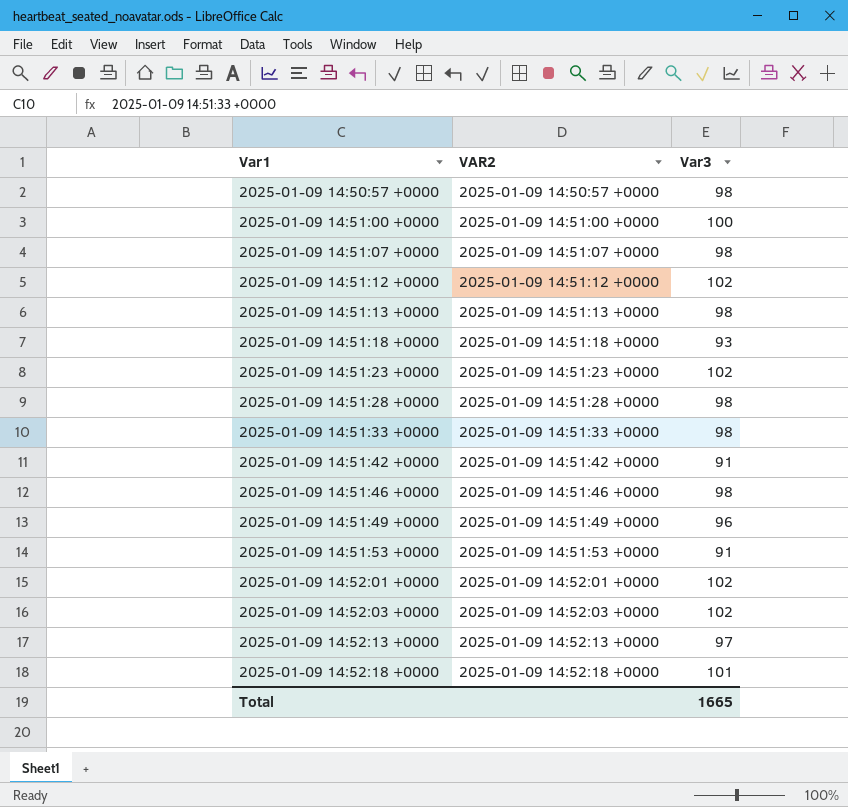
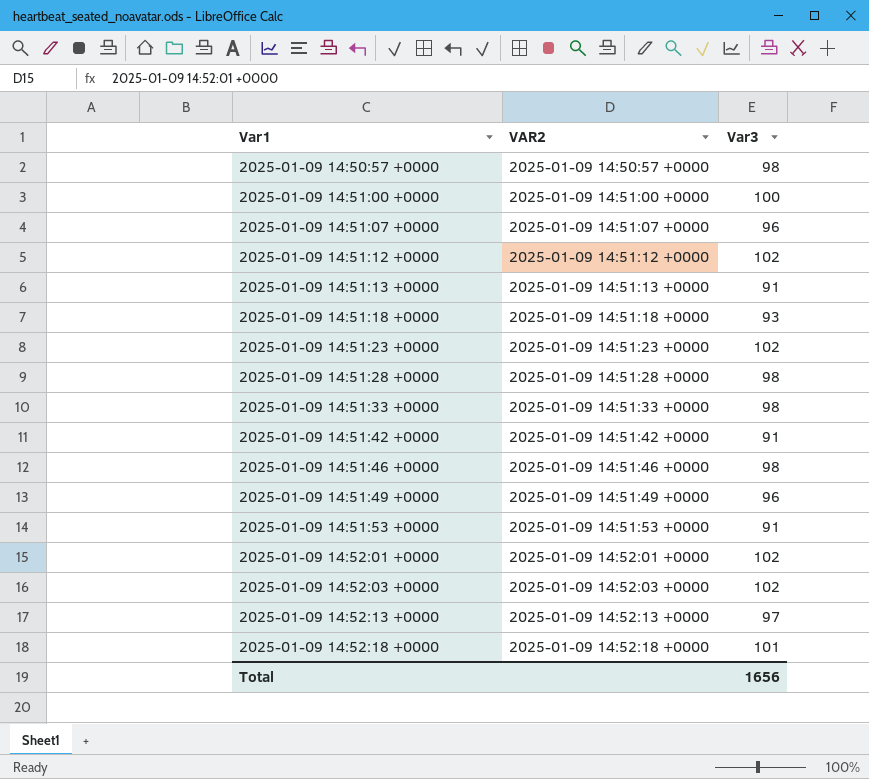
2025-01-09 14:51:07 +0000 | Var3: 98 -> 96
2025-01-09 14:51:13 +0000 | Var3: 98 -> 91
Total | Var3: 1665 -> 1656

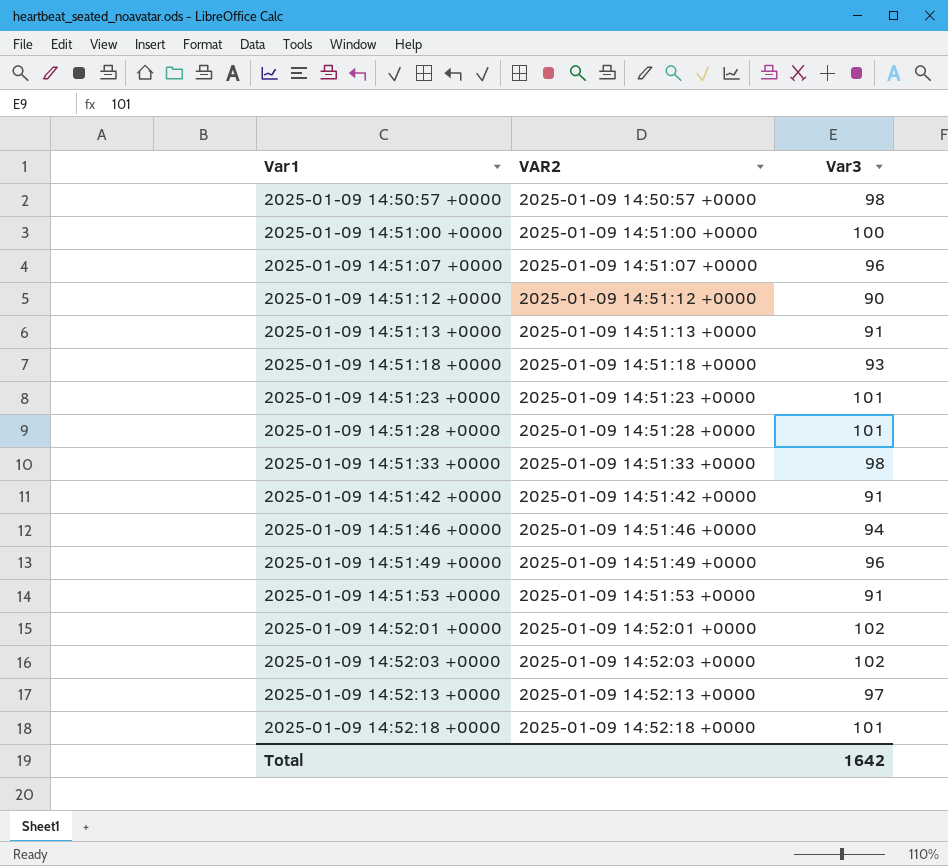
2025-01-09 14:51:12 +0000 | Var3: 102 -> 90
2025-01-09 14:51:23 +0000 | Var3: 102 -> 101
2025-01-09 14:51:28 +0000 | Var3: 98 -> 101
2025-01-09 14:51:46 +0000 | Var3: 98 -> 94
Total | Var3: 1656 -> 1642

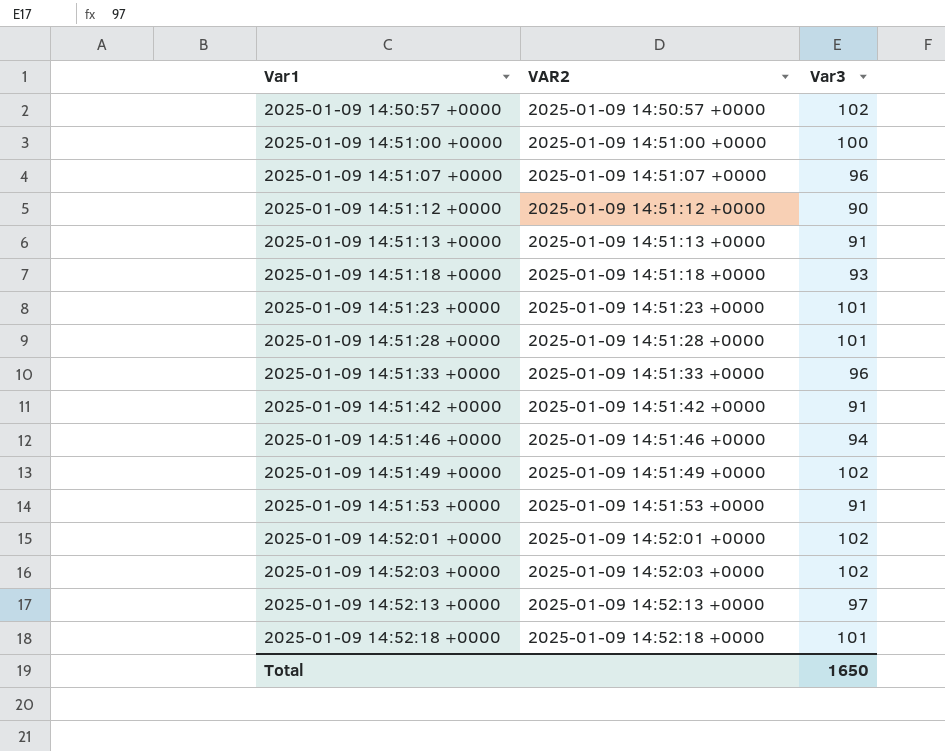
2025-01-09 14:50:57 +0000 | Var3: 98 -> 102
2025-01-09 14:51:33 +0000 | Var3: 98 -> 96
2025-01-09 14:51:49 +0000 | Var3: 96 -> 102
Total | Var3: 1642 -> 1650

